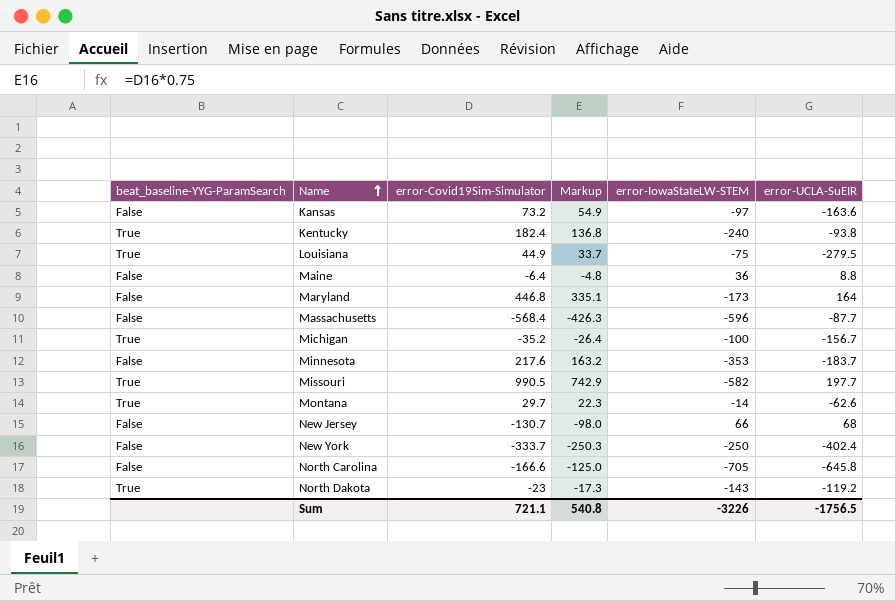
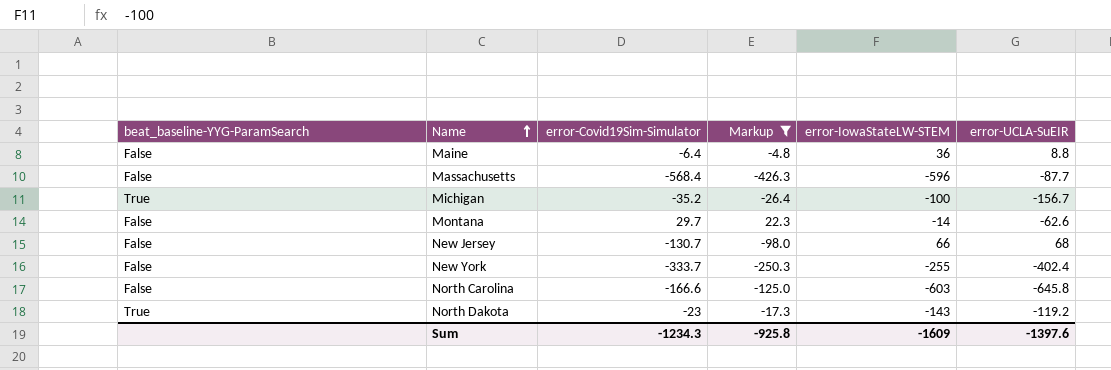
filter: none -> Markup <= 22.3
Montana | beat_baseline-YYG-ParamSearch: True -> False
New York | error-IowaStateLW-STEM: -250 -> -255
North Carolina | error-IowaStateLW-STEM: -705 -> -603
Sum | error-Covid19Sim-Simulator: 721.1 -> -1234.3
Sum | Markup: 540.8 -> -925.8
Sum | error-IowaStateLW-STEM: -3226 -> -1609
Sum | error-UCLA-SuEIR: -1756.5 -> -1397.6

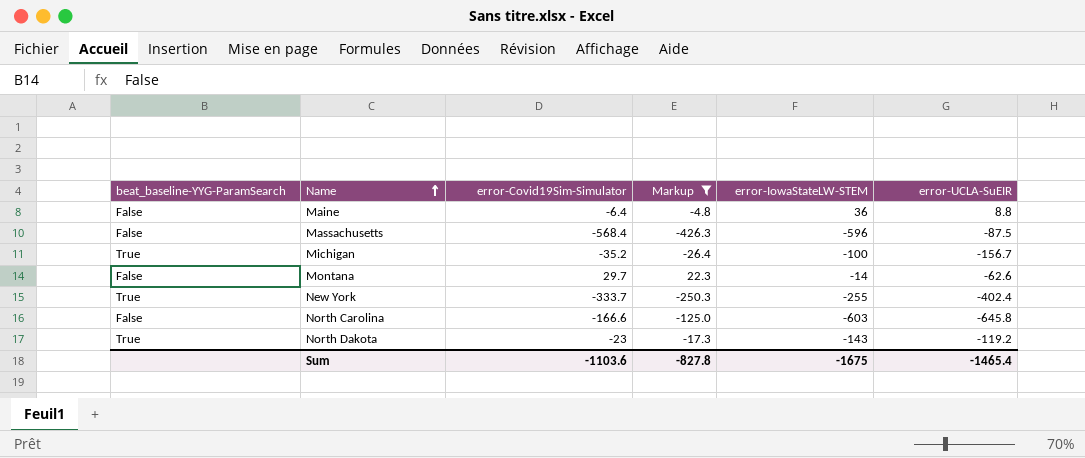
row New Jersey: False | -130.7 | -98.0 | 66 | 68 -> none
Massachusetts | error-UCLA-SuEIR: -87.7 -> -87.5
New York | beat_baseline-YYG-ParamSearch: False -> True
Sum | error-Covid19Sim-Simulator: -1234.3 -> -1103.6
Sum | Markup: -925.8 -> -827.8
Sum | error-IowaStateLW-STEM: -1609 -> -1675
Sum | error-UCLA-SuEIR: -1397.6 -> -1465.4

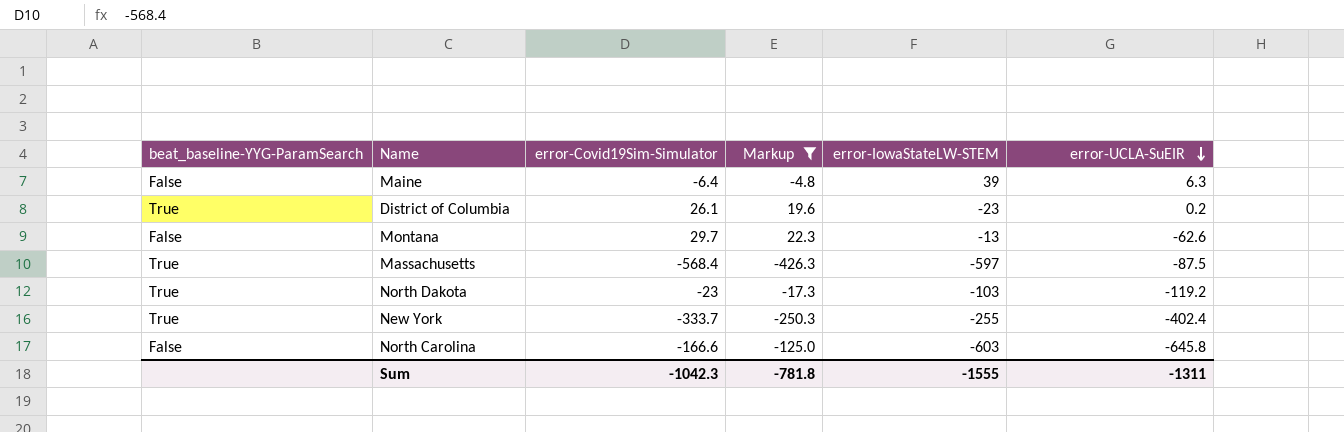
row order: Name ascending -> error-UCLA-SuEIR descending
row Michigan: True | -35.2 | -26.4 | -100 | -156.7 -> none
Maine | error-IowaStateLW-STEM: 36 -> 39
Maine | error-UCLA-SuEIR: 8.8 -> 6.3
row District of Columbia: none -> True | 26.1 | 19.6 | -23 | 0.2
Montana | error-IowaStateLW-STEM: -14 -> -13
Massachusetts | beat_baseline-YYG-ParamSearch: False -> True
Massachusetts | error-IowaStateLW-STEM: -596 -> -597
North Dakota | error-IowaStateLW-STEM: -143 -> -103
Sum | error-Covid19Sim-Simulator: -1103.6 -> -1042.3
Sum | Markup: -827.8 -> -781.8
Sum | error-IowaStateLW-STEM: -1675 -> -1555
Sum | error-UCLA-SuEIR: -1465.4 -> -1311

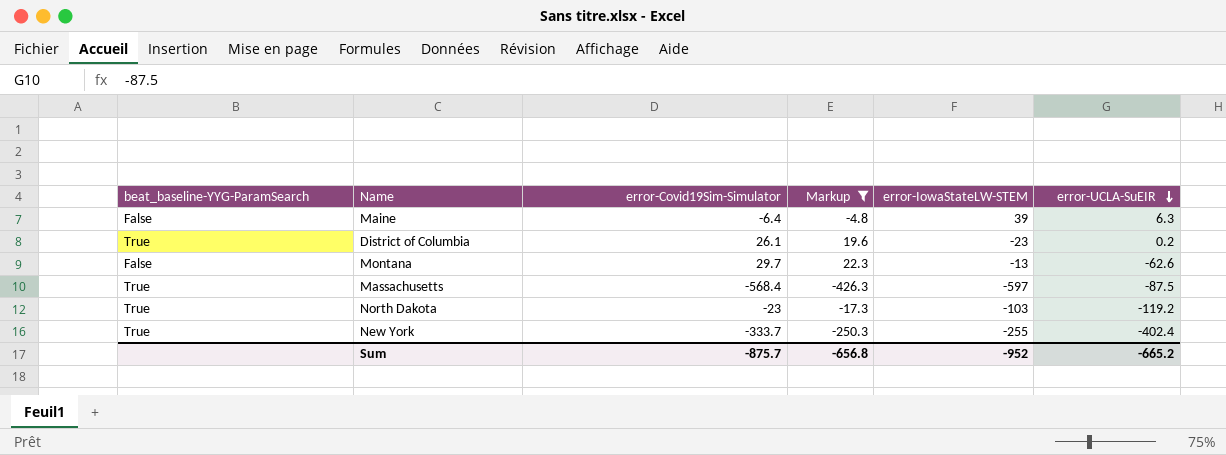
row North Carolina: False | -166.6 | -125.0 | -603 | -645.8 -> none
Sum | error-Covid19Sim-Simulator: -1042.3 -> -875.7
Sum | Markup: -781.8 -> -656.8
Sum | error-IowaStateLW-STEM: -1555 -> -952
Sum | error-UCLA-SuEIR: -1311 -> -665.2

